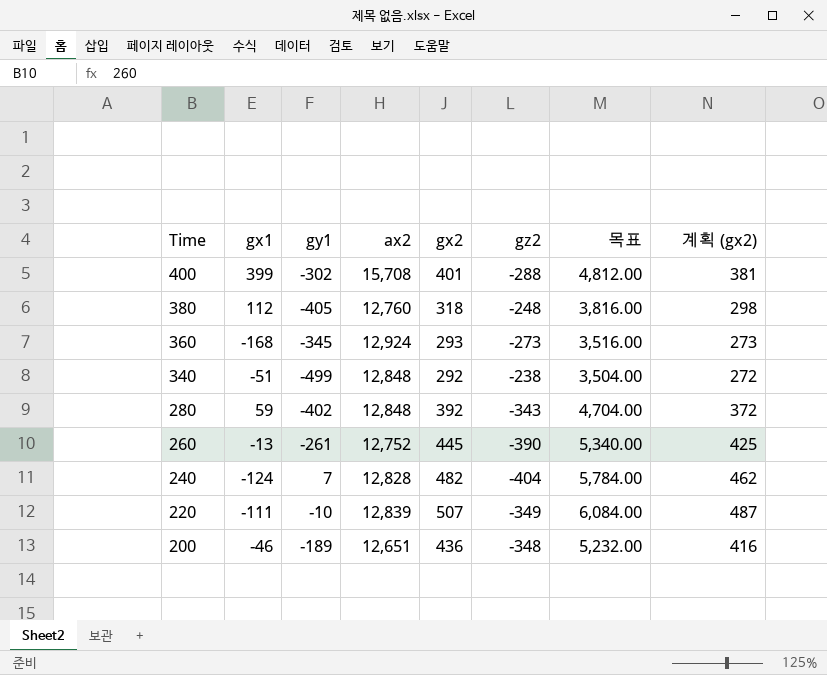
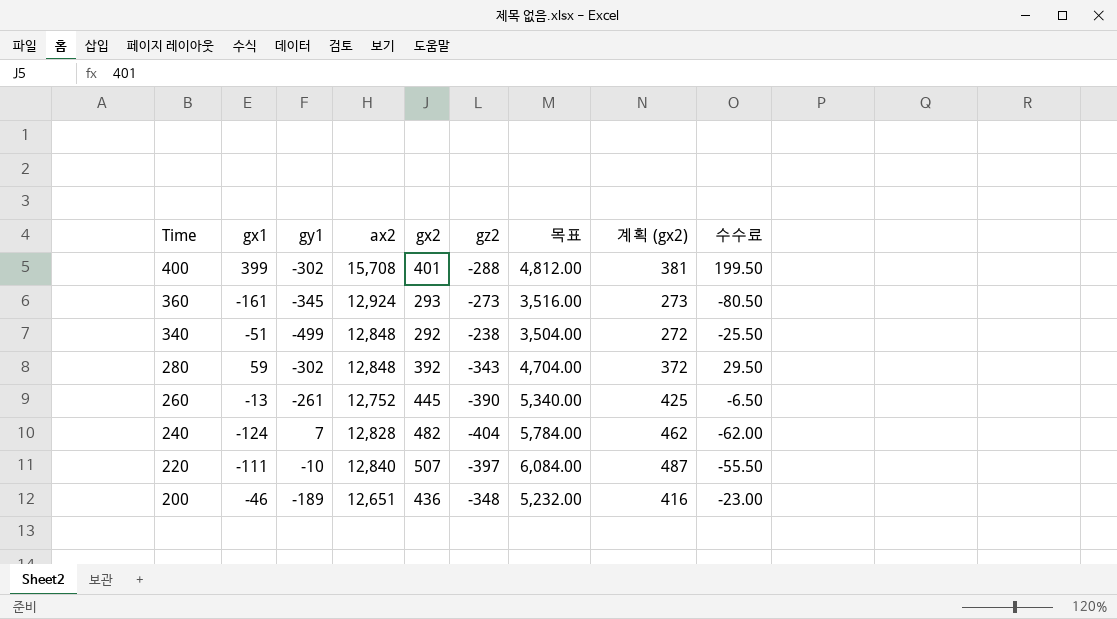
column 수수료 | formula: none -> [gx1] * 0.5
row 380: 112 | -405 | 12,760 | 318 | -248 | 3,816.00 | 298 -> none
360 | gx1: -168 -> -161
280 | gy1: -402 -> -302
220 | ax2: 12,839 -> 12,840
220 | gz2: -349 -> -397

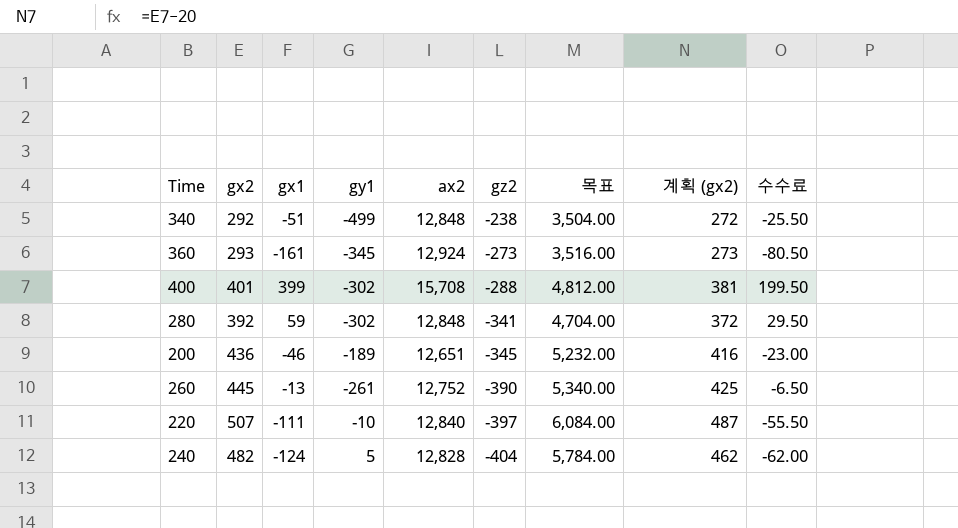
row order: Time descending -> gz2 descending
column gx2 | position: 5 -> 2
280 | gz2: -343 -> -341
200 | gz2: -348 -> -345
240 | gy1: 7 -> 5

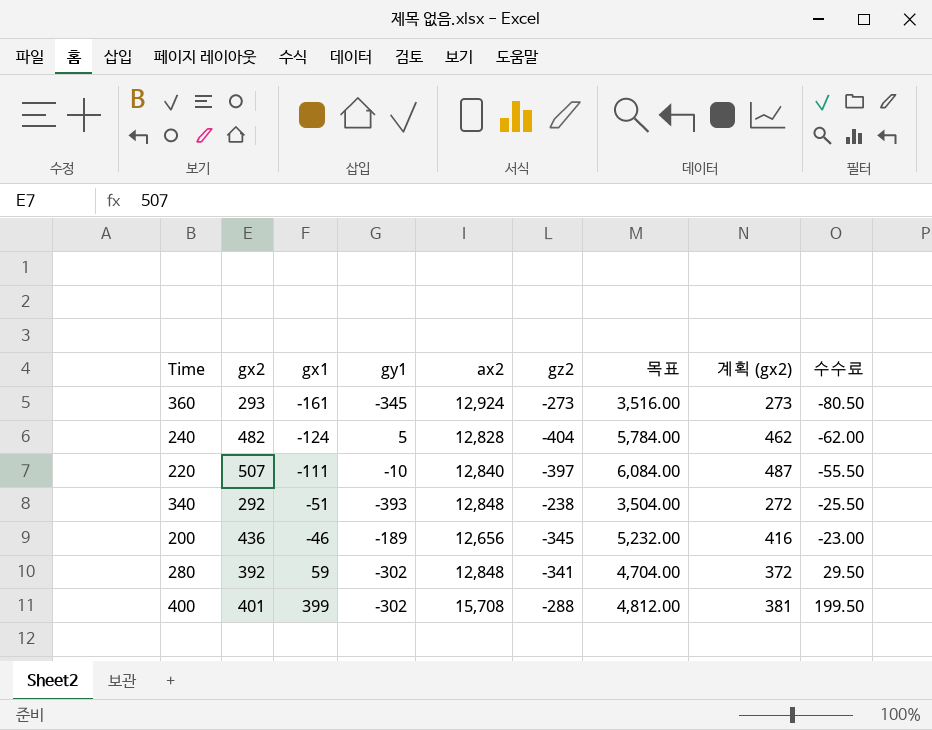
row order: gz2 descending -> gx1 ascending
row 260: 445 | -13 | -261 | 12,752 | -390 | 5,340.00 | 425 | -6.50 -> none
340 | gy1: -499 -> -393
200 | ax2: 12,651 -> 12,656

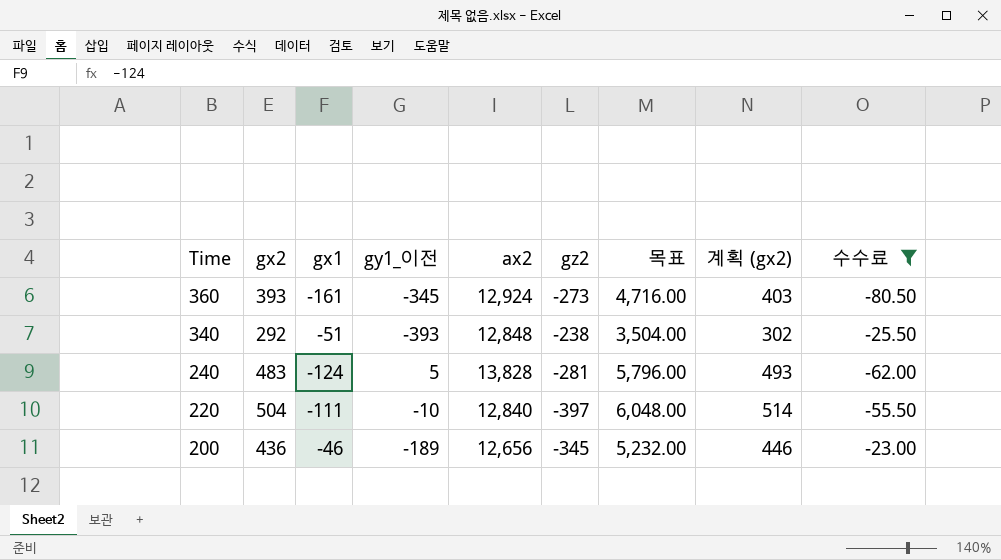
filter: none -> 수수료 <= -23.00
row order: gx1 ascending -> Time descending
column name: gy1 -> gy1_이전
column 계획 (gx2) | formula: [gx2] - 20 -> [gx2] + 10
360 | gx2: 293 -> 393
360 | 목표: 3,516.00 -> 4,716.00
240 | gx2: 482 -> 483
240 | ax2: 12,828 -> 13,828
240 | gz2: -404 -> -281
240 | 목표: 5,784.00 -> 5,796.00
220 | gx2: 507 -> 504
220 | 목표: 6,084.00 -> 6,048.00

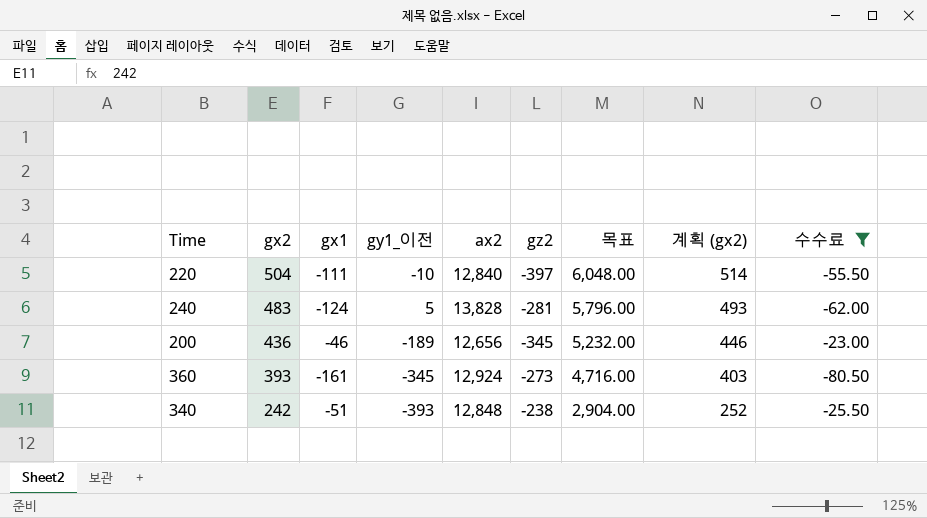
row order: Time descending -> gx2 descending
340 | gx2: 292 -> 242
340 | 목표: 3,504.00 -> 2,904.00
340 | 계획 (gx2): 302 -> 252

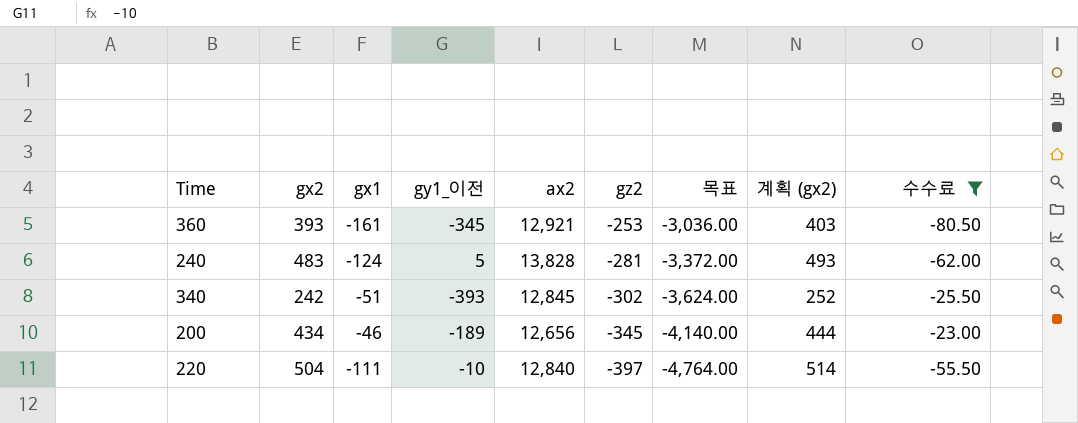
row order: gx2 descending -> gz2 descending
column 목표 | formula: [gx2] * 12 -> [gz2] * 12
360 | ax2: 12,924 -> 12,921
360 | gz2: -273 -> -253
340 | ax2: 12,848 -> 12,845
340 | gz2: -238 -> -302
200 | gx2: 436 -> 434
200 | 계획 (gx2): 446 -> 444

